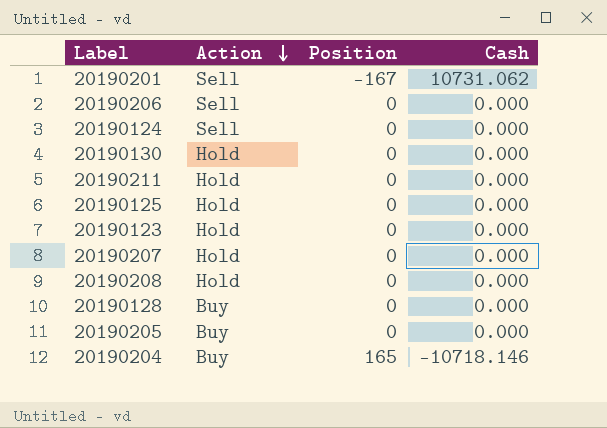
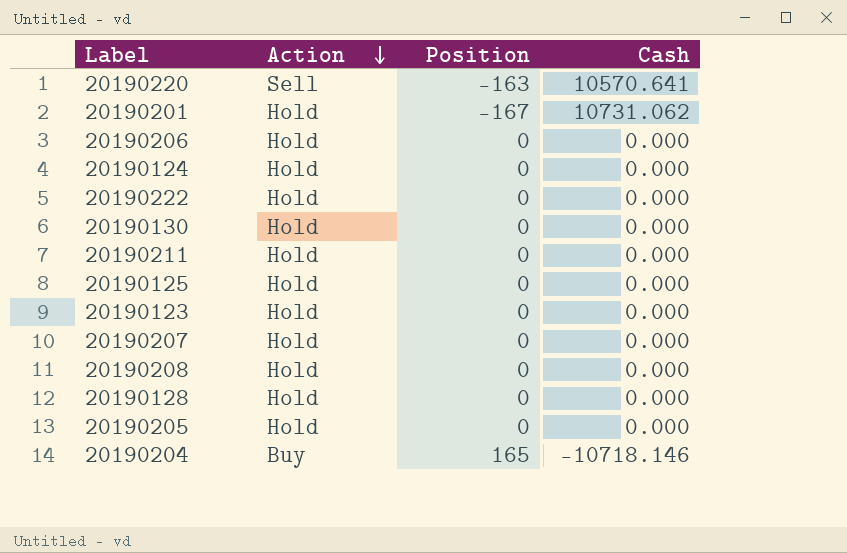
row 20190220: none -> Sell | -163 | 10570.641
20190201 | Action: Sell -> Hold
20190206 | Action: Sell -> Hold
20190124 | Action: Sell -> Hold
row 20190222: none -> Hold | 0 | 0.000
20190128 | Action: Buy -> Hold
20190205 | Action: Buy -> Hold

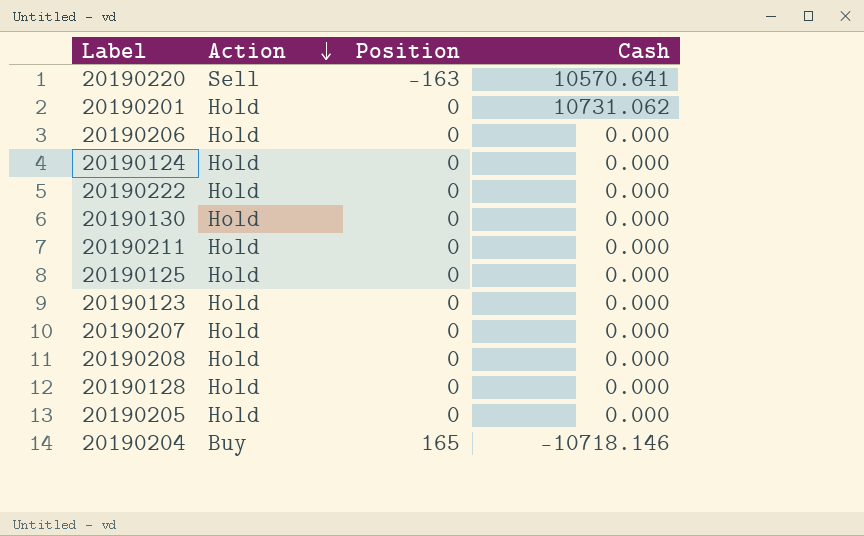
20190201 | Position: -167 -> 0

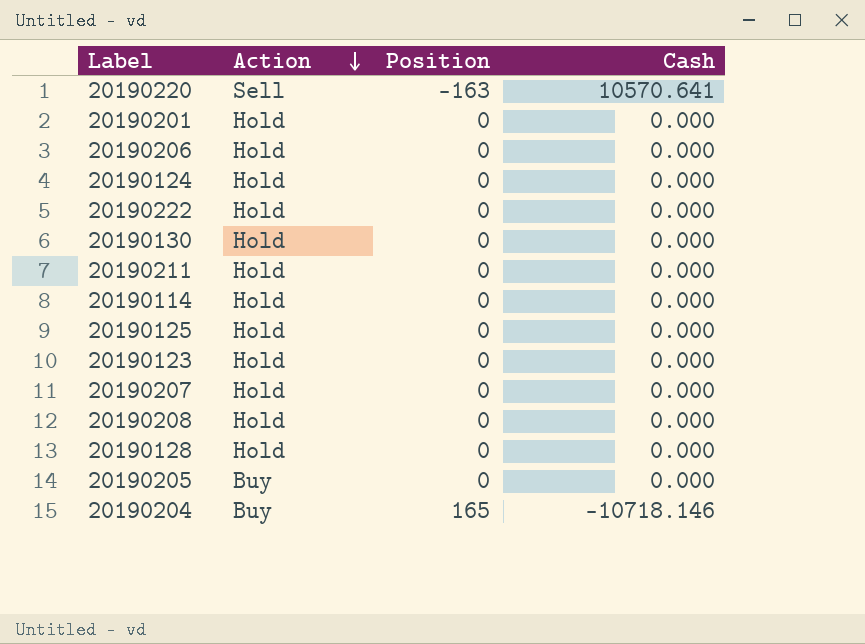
20190201 | Cash: 10731.062 -> 0.000
row 20190114: none -> Hold | 0 | 0.000
20190205 | Action: Hold -> Buy

